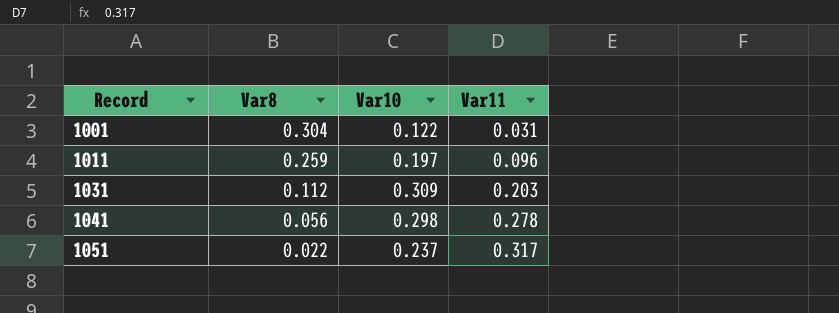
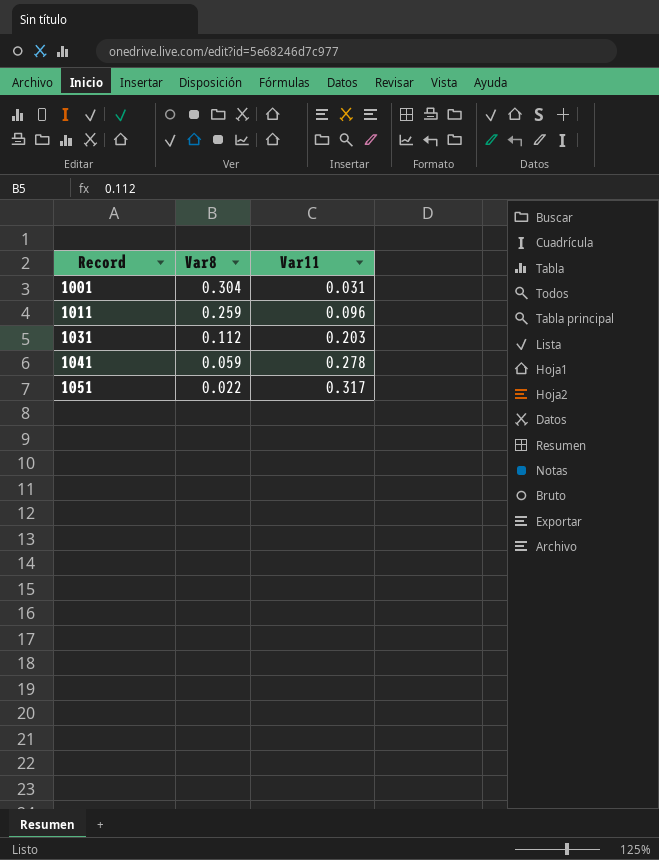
column Var10 | position: 3 -> none
1041 | Var8: 0.056 -> 0.059

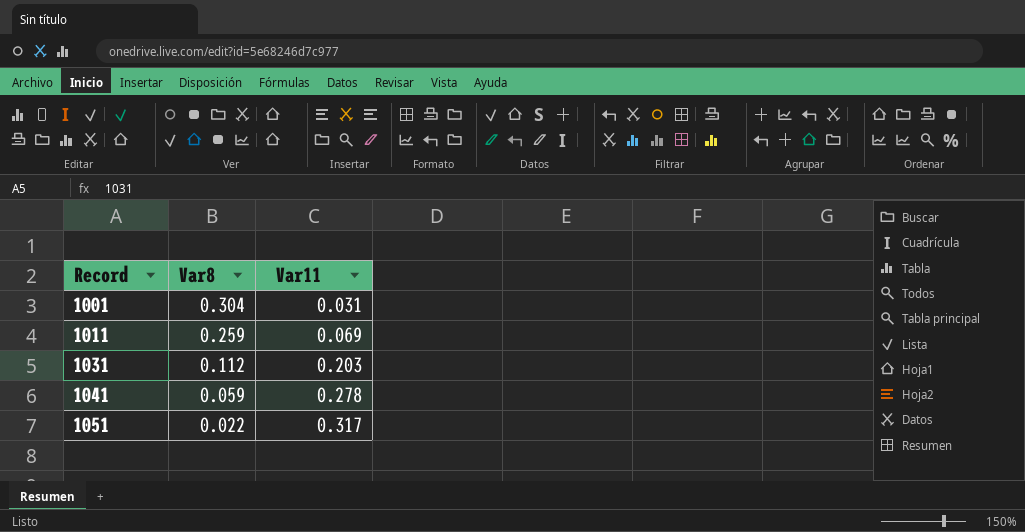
1011 | Var11: 0.096 -> 0.069

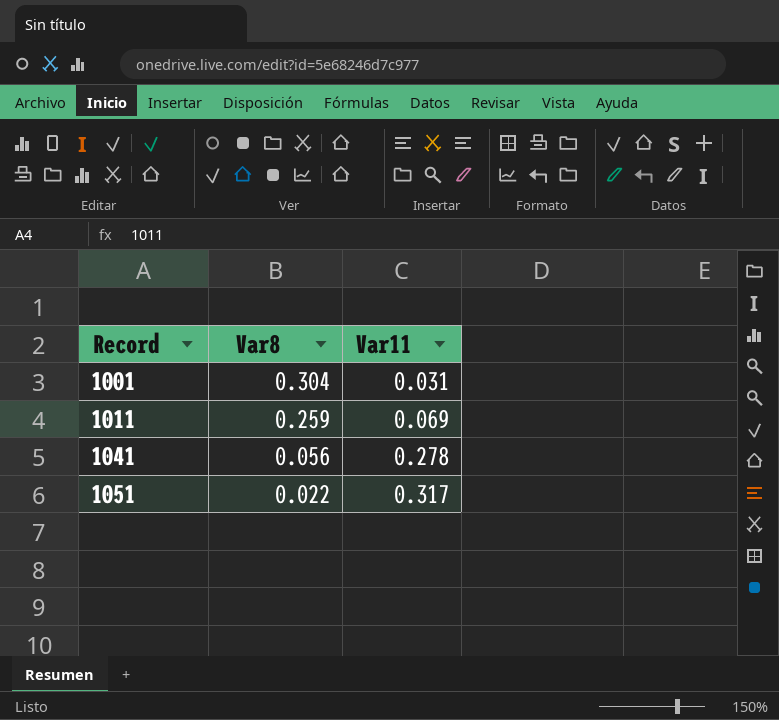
row 1031: 0.112 | 0.203 -> none
1041 | Var8: 0.059 -> 0.056

